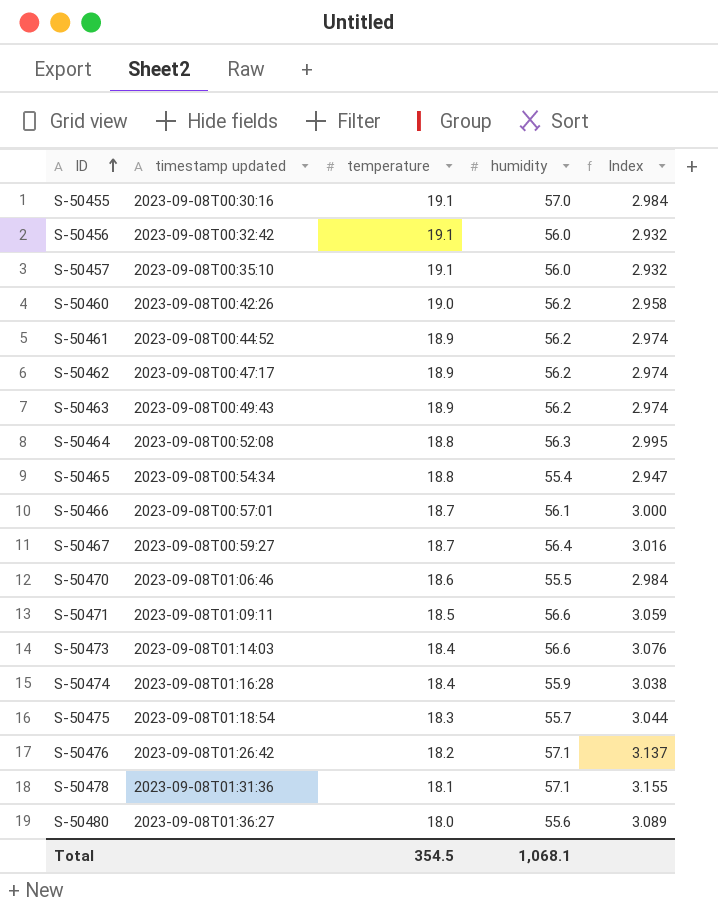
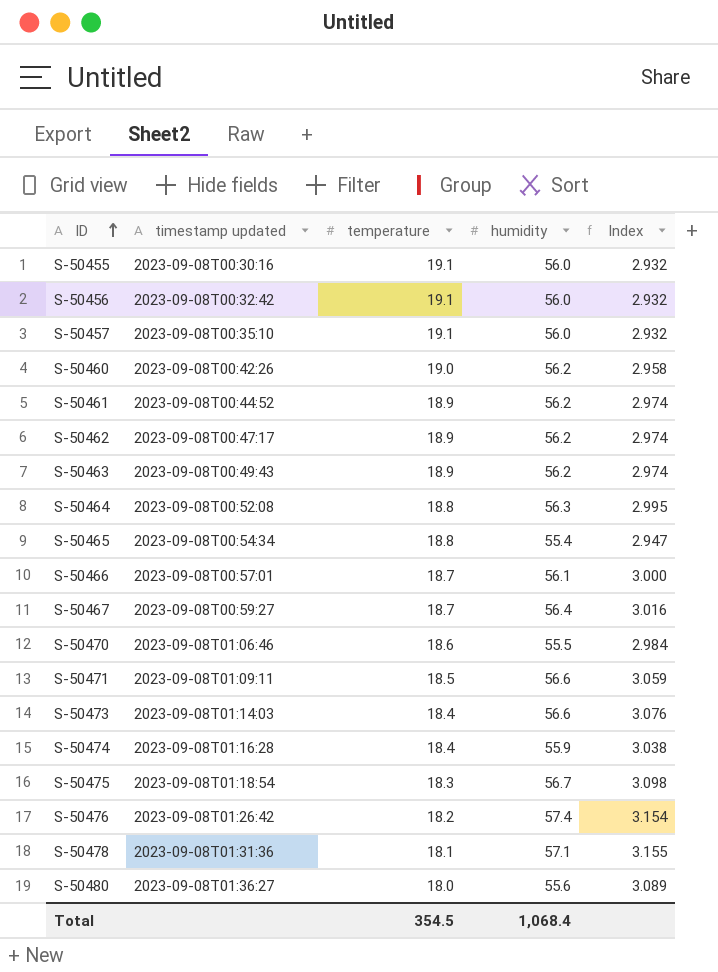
S-50455 | humidity: 57.0 -> 56.0
S-50455 | Index: 2.984 -> 2.932
S-50475 | humidity: 55.7 -> 56.7
S-50475 | Index: 3.044 -> 3.098
S-50476 | humidity: 57.1 -> 57.4
S-50476 | Index: 3.137 -> 3.154
Total | humidity: 1,068.1 -> 1,068.4

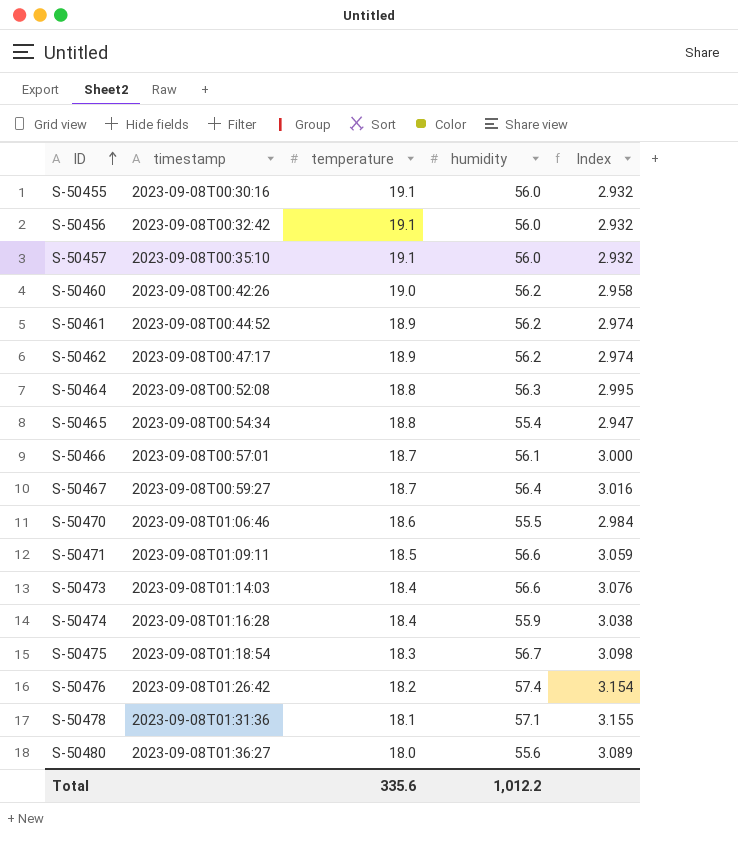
column name: timestamp updated -> timestamp
row S-50463: 2023-09-08T00:49:43 | 18.9 | 56.2 | 2.974 -> none
Total | temperature: 354.5 -> 335.6
Total | humidity: 1,068.4 -> 1,012.2

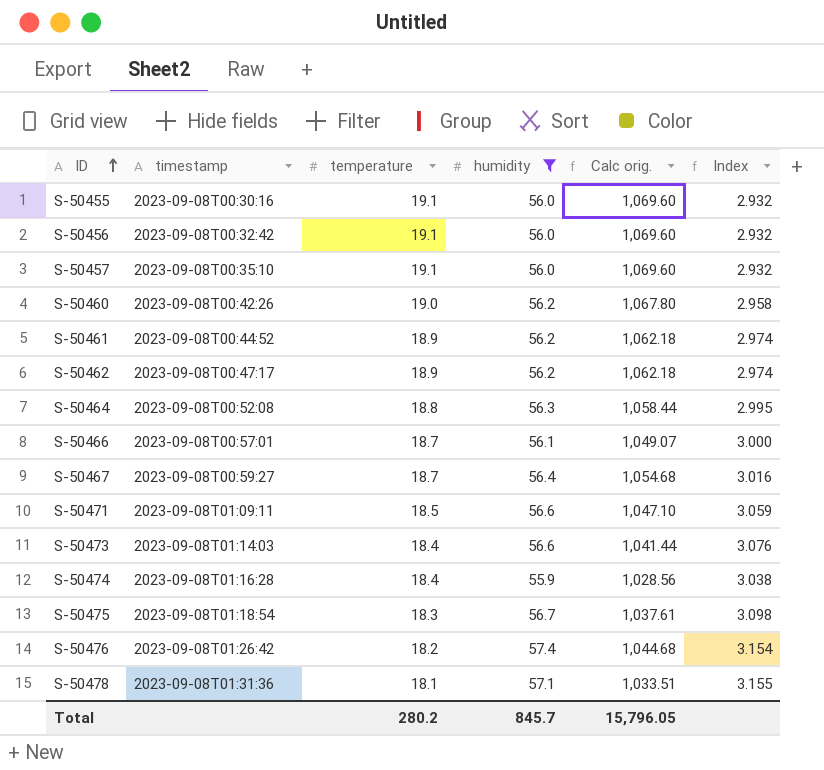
filter: none -> humidity >= 55.9
column Calc orig. | formula: none -> [temperature] * [humidity]
Total | temperature: 335.6 -> 280.2
Total | humidity: 1,012.2 -> 845.7

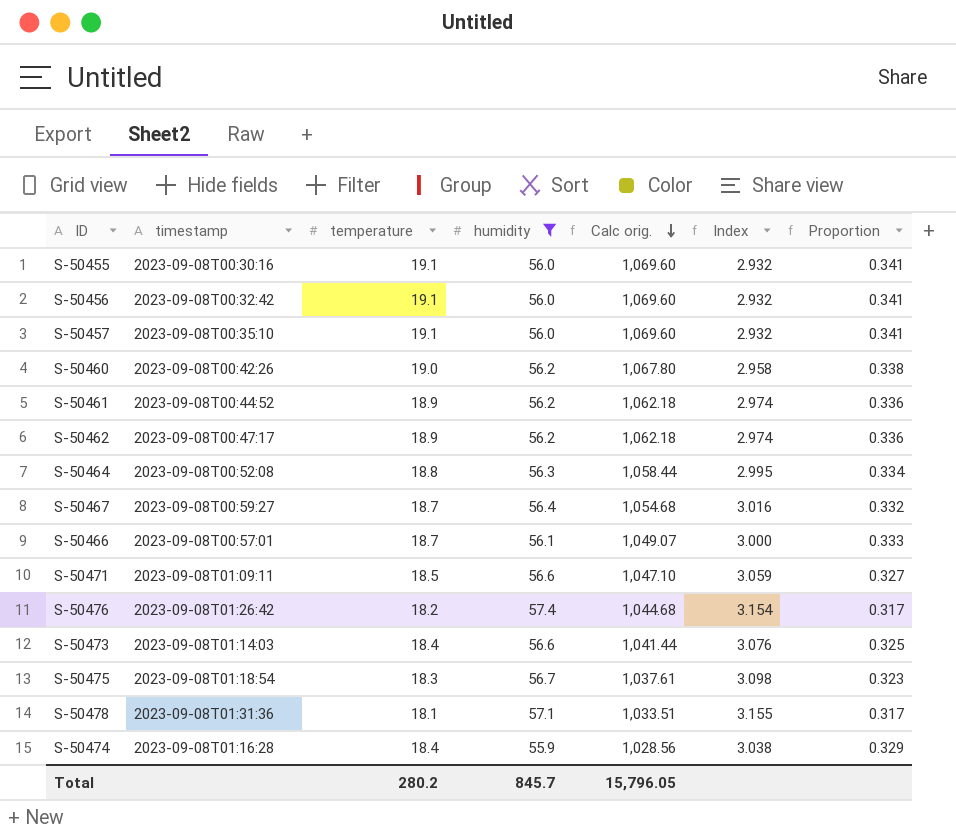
row order: ID ascending -> Calc orig. descending
column Proportion | formula: none -> [temperature] / [humidity]

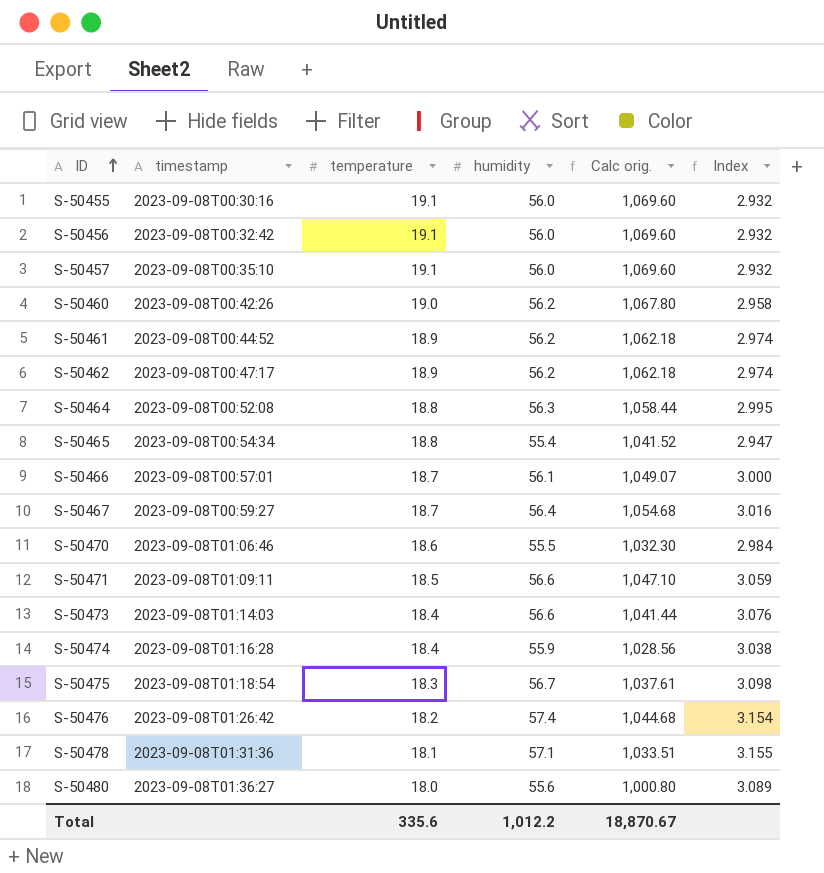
filter: humidity >= 55.9 -> none
row order: Calc orig. descending -> ID ascending
column Proportion | formula: [temperature] / [humidity] -> none
Total | temperature: 280.2 -> 335.6
Total | humidity: 845.7 -> 1,012.2
Total | Calc orig.: 15,796.05 -> 18,870.67

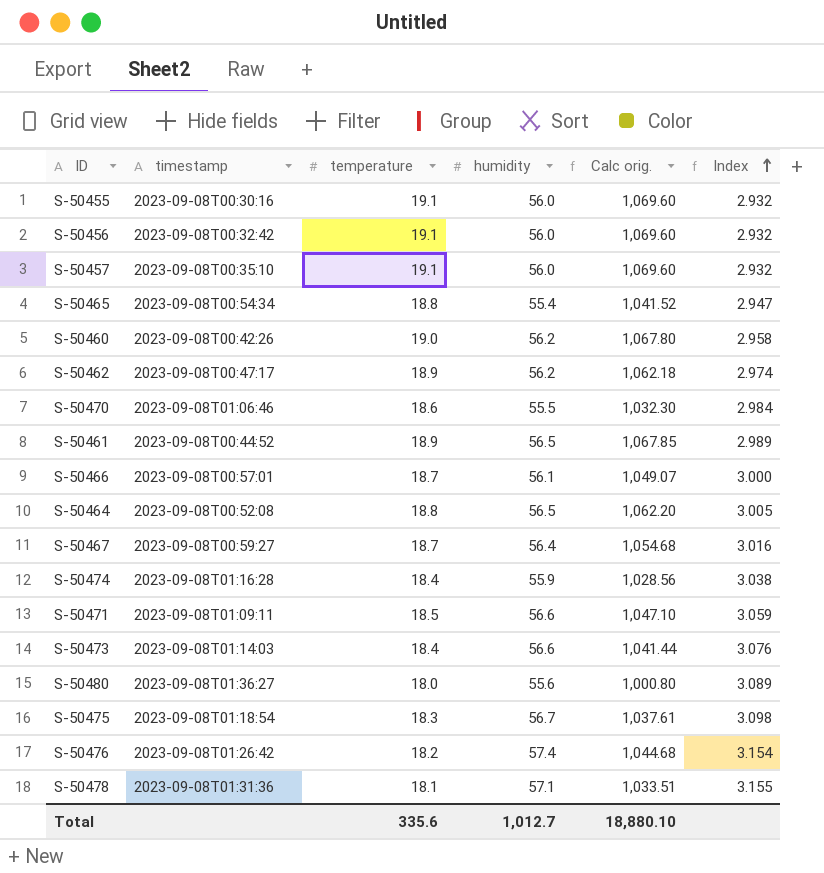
row order: ID ascending -> Index ascending
S-50461 | humidity: 56.2 -> 56.5
S-50461 | Calc orig.: 1,062.18 -> 1,067.85
S-50461 | Index: 2.974 -> 2.989
S-50464 | humidity: 56.3 -> 56.5
S-50464 | Calc orig.: 1,058.44 -> 1,062.20
S-50464 | Index: 2.995 -> 3.005
Total | humidity: 1,012.2 -> 1,012.7
Total | Calc orig.: 18,870.67 -> 18,880.10

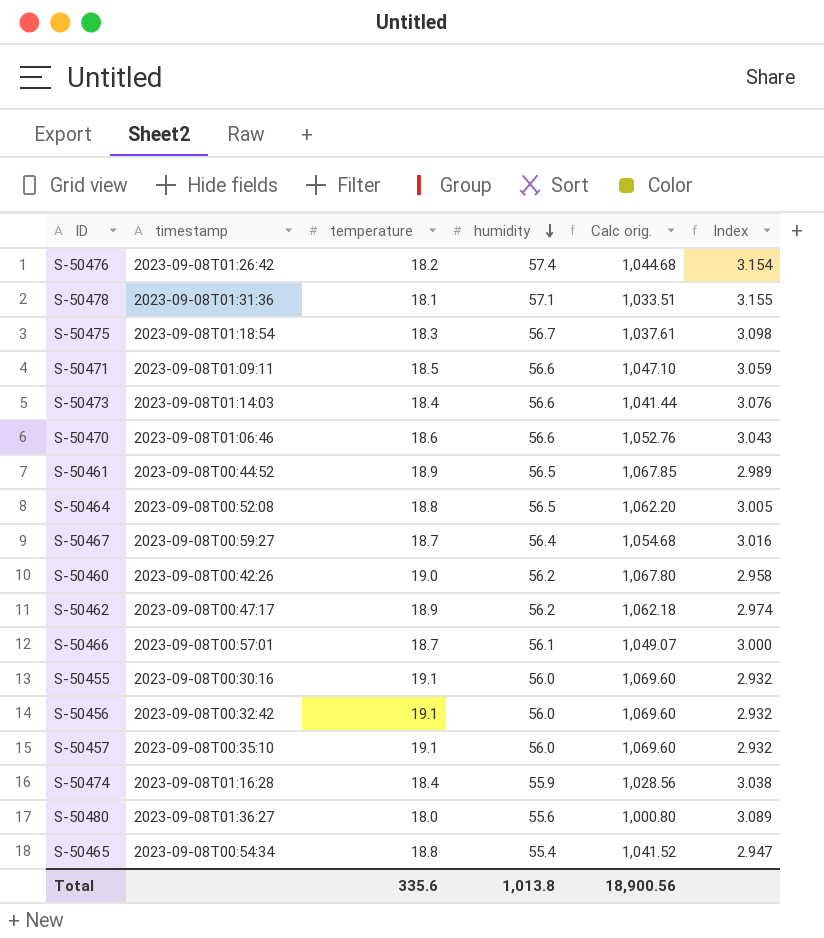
row order: Index ascending -> humidity descending
S-50470 | humidity: 55.5 -> 56.6
S-50470 | Calc orig.: 1,032.30 -> 1,052.76
S-50470 | Index: 2.984 -> 3.043
Total | humidity: 1,012.7 -> 1,013.8
Total | Calc orig.: 18,880.10 -> 18,900.56

